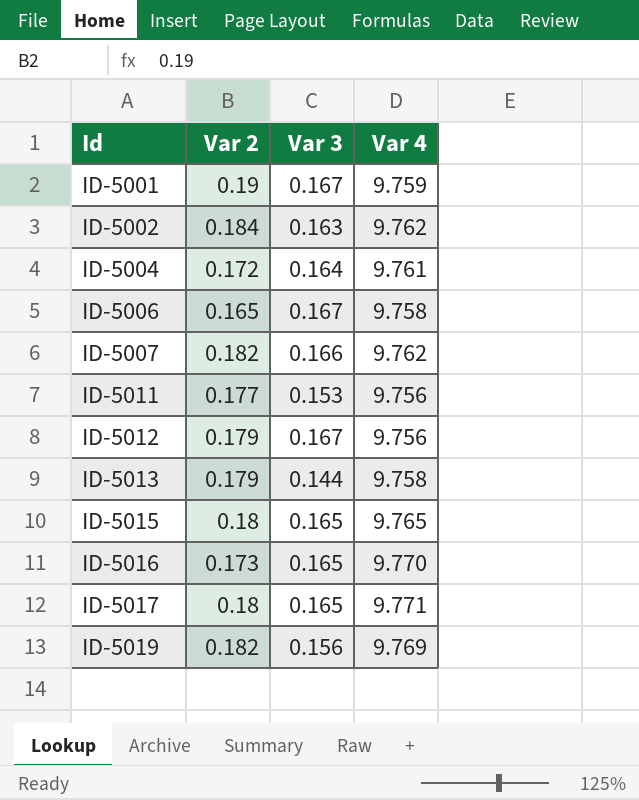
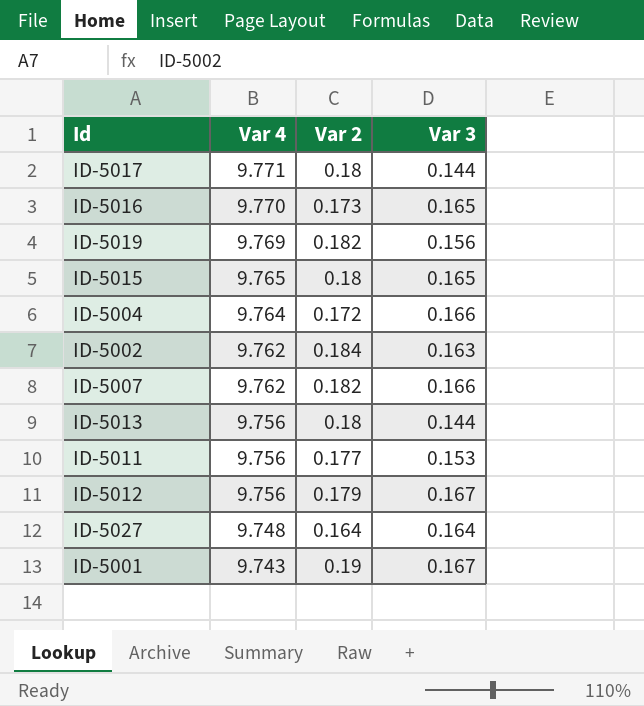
row order: Id ascending -> Var 4 descending
column Var 4 | position: 4 -> 2
row ID-5006: 0.165 | 0.167 | 9.758 -> none
ID-5017 | Var 3: 0.165 -> 0.144
ID-5004 | Var 4: 9.761 -> 9.764
ID-5004 | Var 3: 0.164 -> 0.166
ID-5013 | Var 4: 9.758 -> 9.756
ID-5013 | Var 2: 0.179 -> 0.18
row ID-5027: none -> 9.748 | 0.164 | 0.164
ID-5001 | Var 4: 9.759 -> 9.743

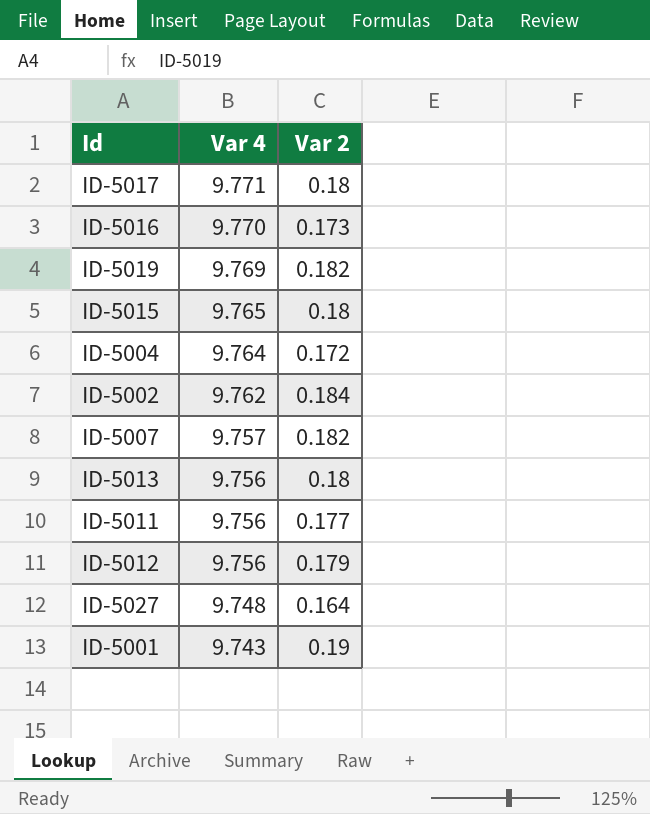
column Var 3 | position: 4 -> none
ID-5007 | Var 4: 9.762 -> 9.757

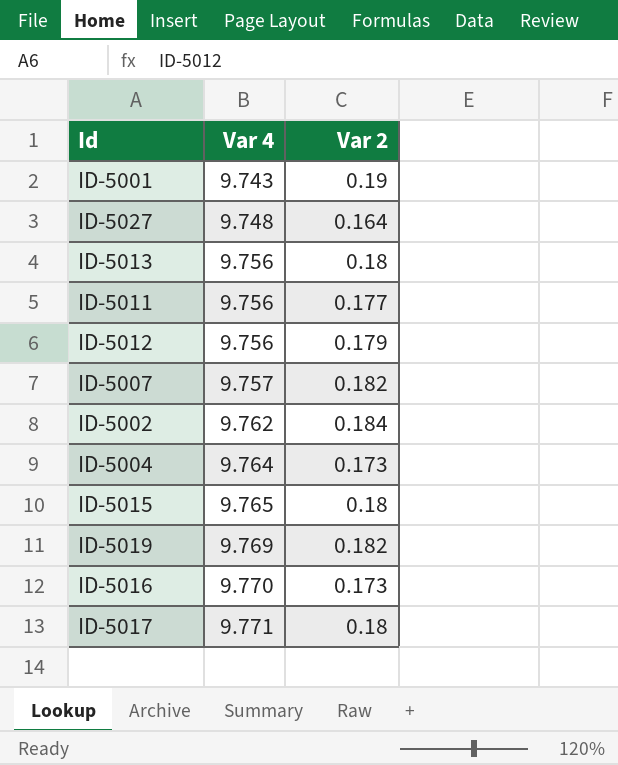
row order: Var 4 descending -> Var 4 ascending
ID-5004 | Var 2: 0.172 -> 0.173

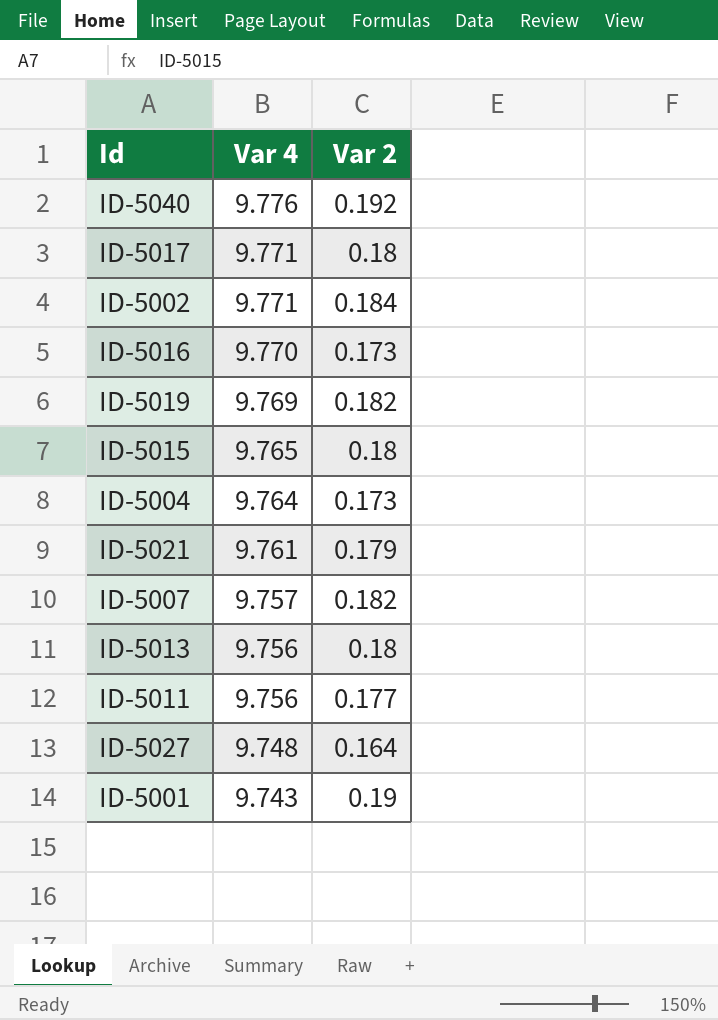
row order: Var 4 ascending -> Var 4 descending
row ID-5012: 9.756 | 0.179 -> none
row ID-5040: none -> 9.776 | 0.192
ID-5002 | Var 4: 9.762 -> 9.771
row ID-5021: none -> 9.761 | 0.179

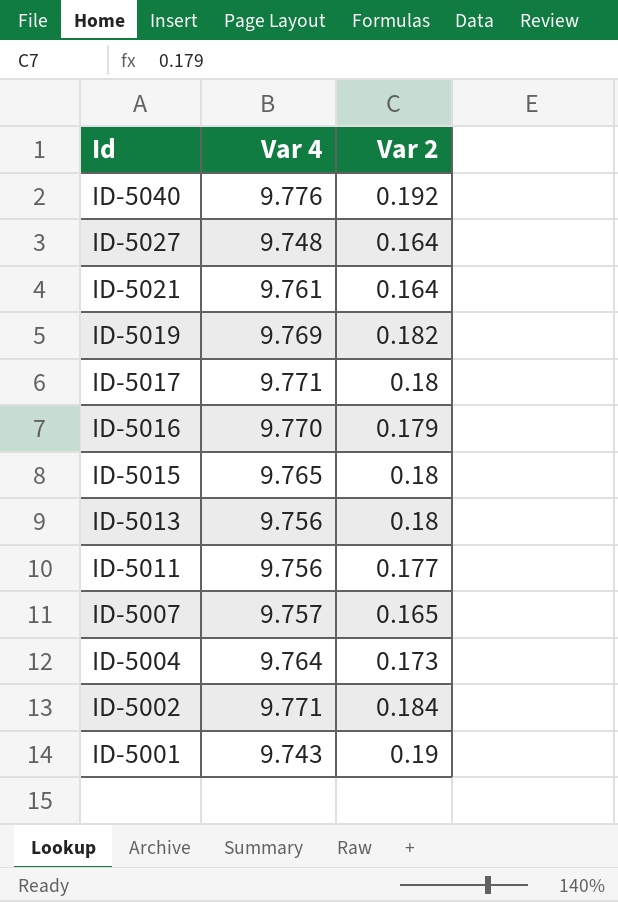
row order: Var 4 descending -> Id descending
ID-5021 | Var 2: 0.179 -> 0.164
ID-5016 | Var 2: 0.173 -> 0.179
ID-5007 | Var 2: 0.182 -> 0.165

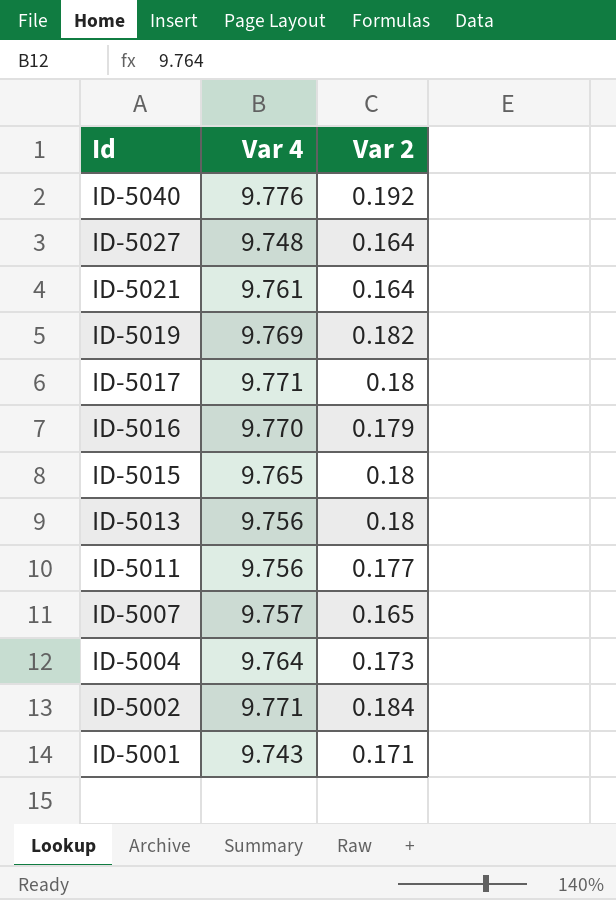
ID-5001 | Var 2: 0.19 -> 0.171

